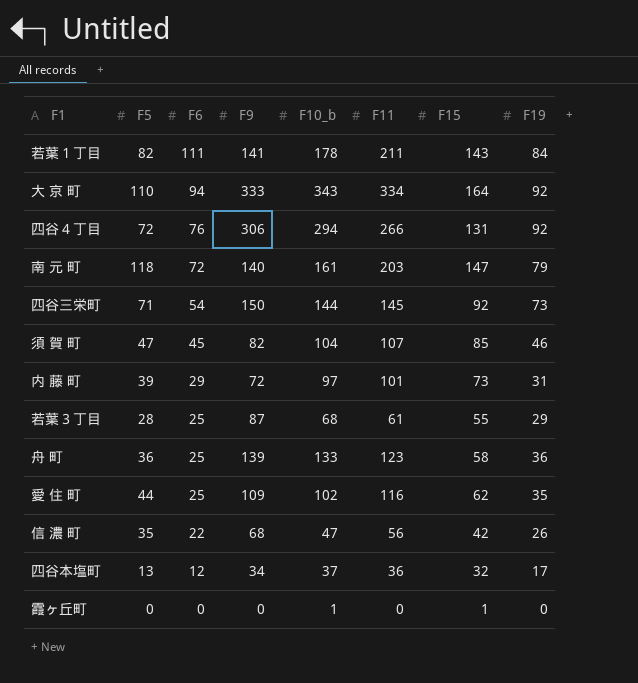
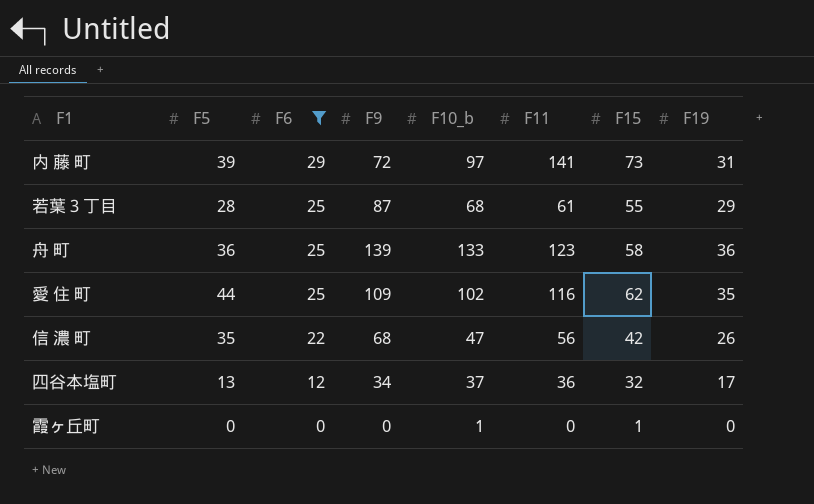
filter: none -> F6 <= 29
内 藤 町 | F11: 101 -> 141

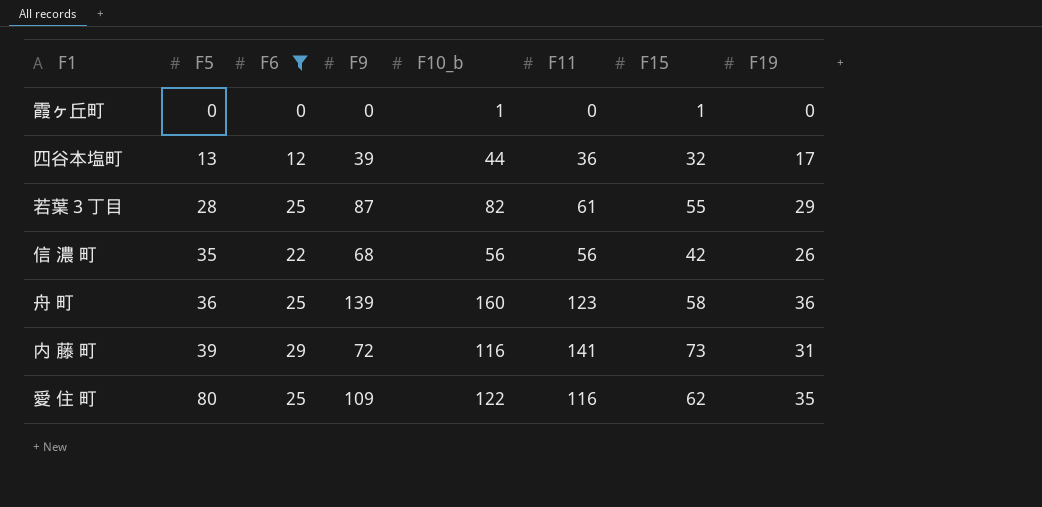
row order: F6 descending -> F5 ascending
四谷本塩町 | F9: 34 -> 39
四谷本塩町 | F10_b: 37 -> 44
若葉３丁目 | F10_b: 68 -> 82
信 濃 町 | F10_b: 47 -> 56
舟 町 | F10_b: 133 -> 160
内 藤 町 | F10_b: 97 -> 116
愛 住 町 | F5: 44 -> 80
愛 住 町 | F10_b: 102 -> 122

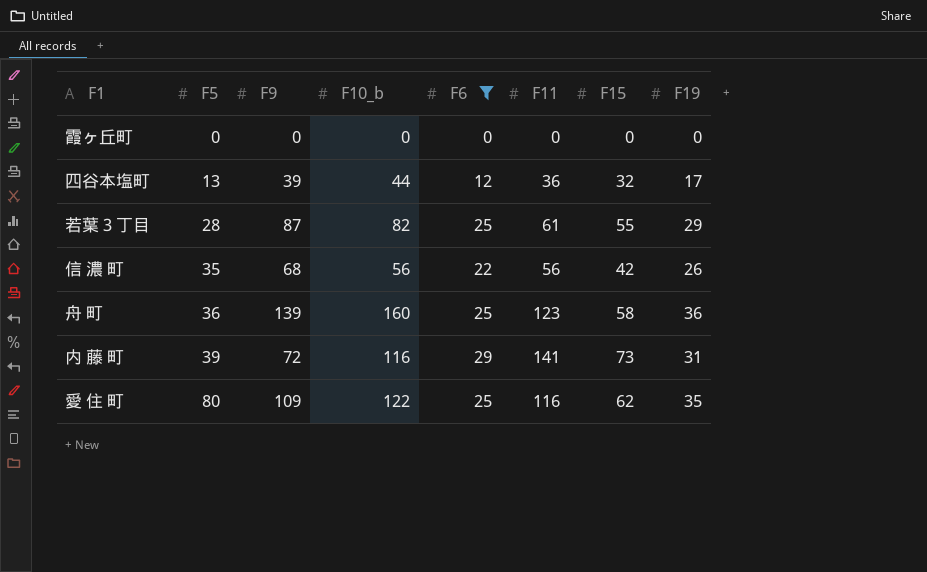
column F6 | position: 3 -> 5
霞ヶ丘町 | F10_b: 1 -> 0
霞ヶ丘町 | F15: 1 -> 0

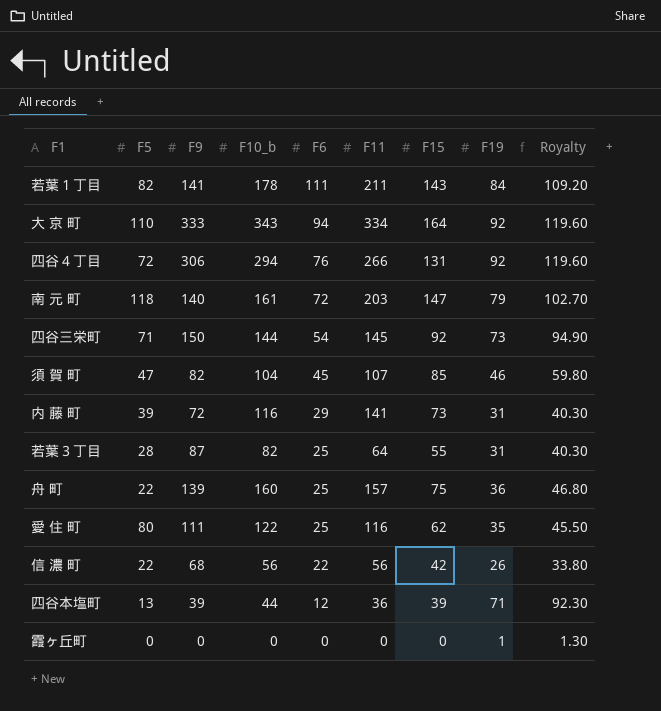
filter: F6 <= 29 -> none
row order: F5 ascending -> F6 descending
column Royalty | formula: none -> [F19] * 1.3
若葉３丁目 | F11: 61 -> 64
若葉３丁目 | F19: 29 -> 31
舟 町 | F5: 36 -> 22
舟 町 | F11: 123 -> 157
舟 町 | F15: 58 -> 75
愛 住 町 | F9: 109 -> 111
信 濃 町 | F5: 35 -> 22
四谷本塩町 | F15: 32 -> 39
四谷本塩町 | F19: 17 -> 71
霞ヶ丘町 | F19: 0 -> 1

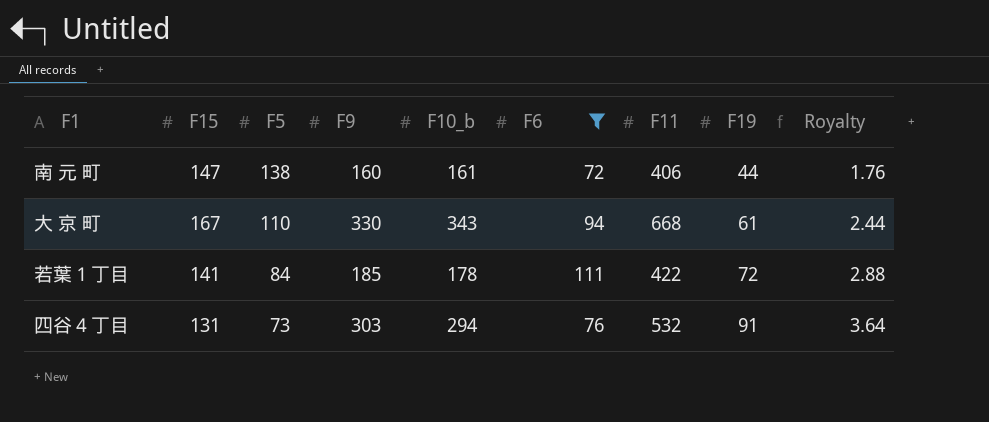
filter: none -> F6 >= 72
row order: F6 descending -> F5 descending
column F15 | position: 7 -> 2
column Royalty | formula: [F19] * 1.3 -> [F19] * 0.04
南 元 町 | F5: 118 -> 138
南 元 町 | F9: 140 -> 160
南 元 町 | F11: 203 -> 406
南 元 町 | F19: 79 -> 44
大 京 町 | F15: 164 -> 167
大 京 町 | F9: 333 -> 330
大 京 町 | F11: 334 -> 668
大 京 町 | F19: 92 -> 61
若葉１丁目 | F15: 143 -> 141
若葉１丁目 | F5: 82 -> 84
若葉１丁目 | F9: 141 -> 185
若葉１丁目 | F11: 211 -> 422
若葉１丁目 | F19: 84 -> 72
四谷４丁目 | F5: 72 -> 73
四谷４丁目 | F9: 306 -> 303
四谷４丁目 | F11: 266 -> 532
四谷４丁目 | F19: 92 -> 91

